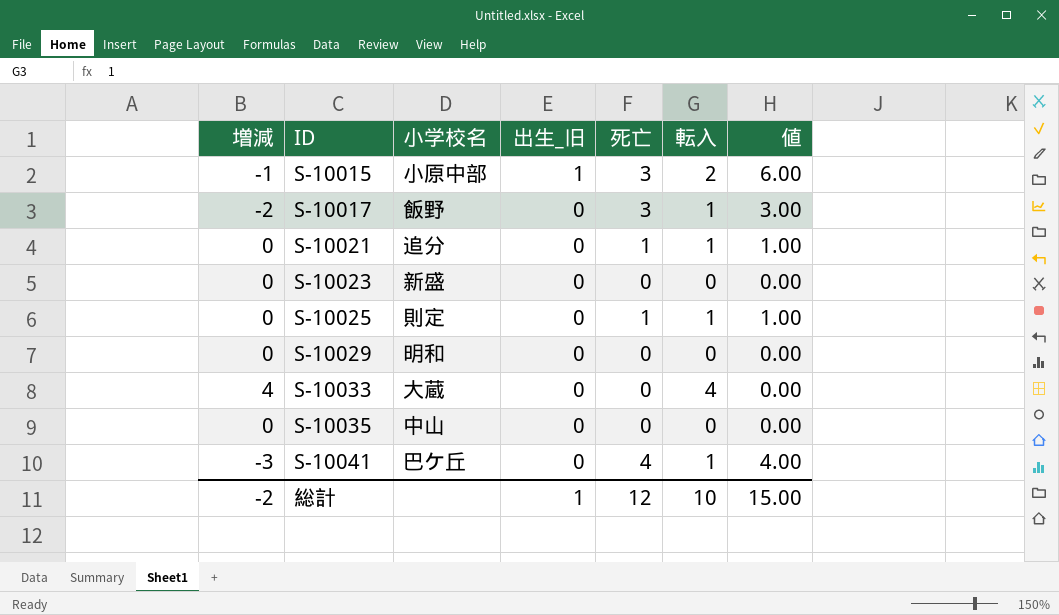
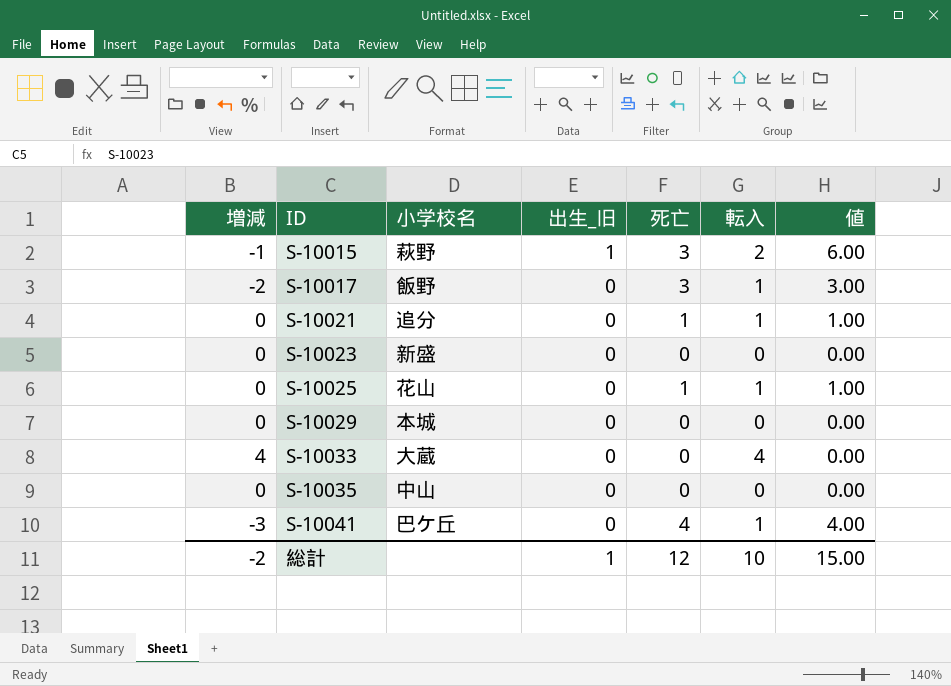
S-10015 | 小学校名: 小原中部 -> 萩野
S-10025 | 小学校名: 則定 -> 花山
S-10029 | 小学校名: 明和 -> 本城

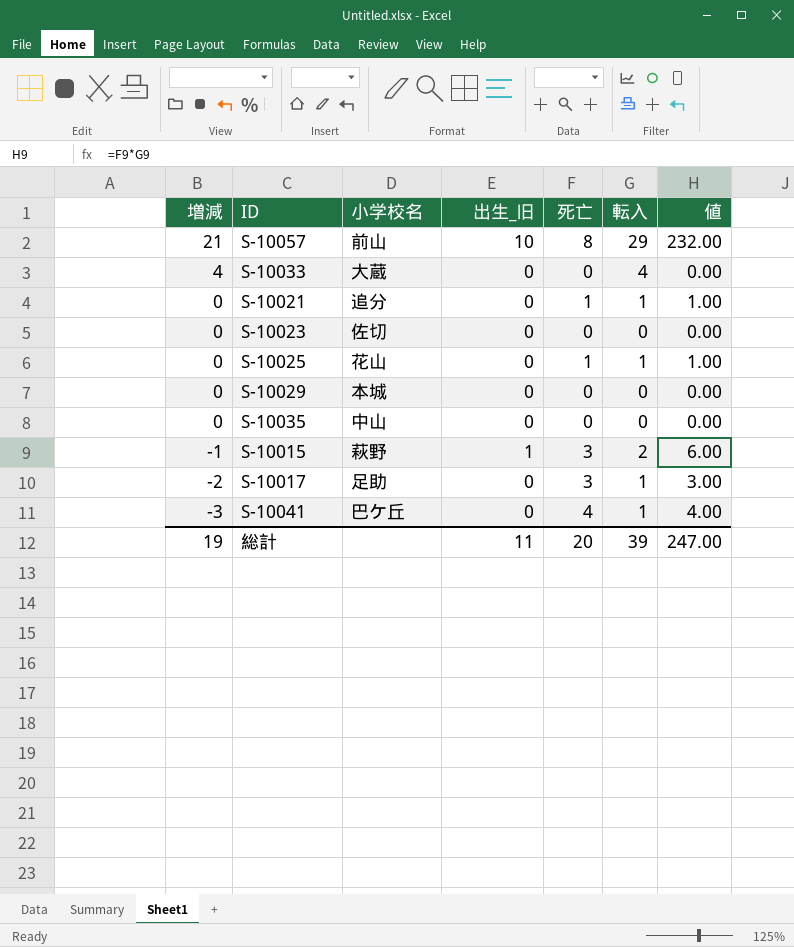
row order: ID ascending -> 増減 descending
row S-10057: none -> 21 | 前山 | 10 | 8 | 29 | 232.00
S-10023 | 小学校名: 新盛 -> 佐切
S-10017 | 小学校名: 飯野 -> 足助
総計 | 増減: -2 -> 19
総計 | 出生_旧: 1 -> 11
総計 | 死亡: 12 -> 20
総計 | 転入: 10 -> 39
総計 | 値: 15.00 -> 247.00

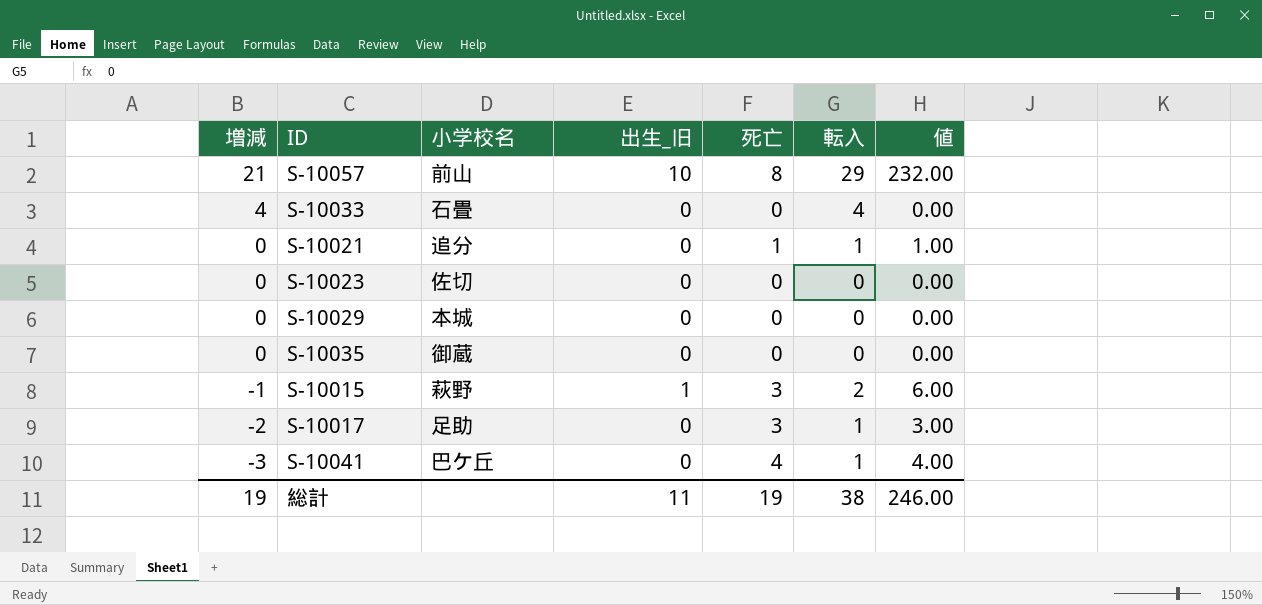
row S-10025: 0 | 花山 | 0 | 1 | 1 | 1.00 -> none
S-10033 | 小学校名: 大蔵 -> 石畳
S-10035 | 小学校名: 中山 -> 御蔵
総計 | 死亡: 20 -> 19
総計 | 転入: 39 -> 38
総計 | 値: 247.00 -> 246.00

